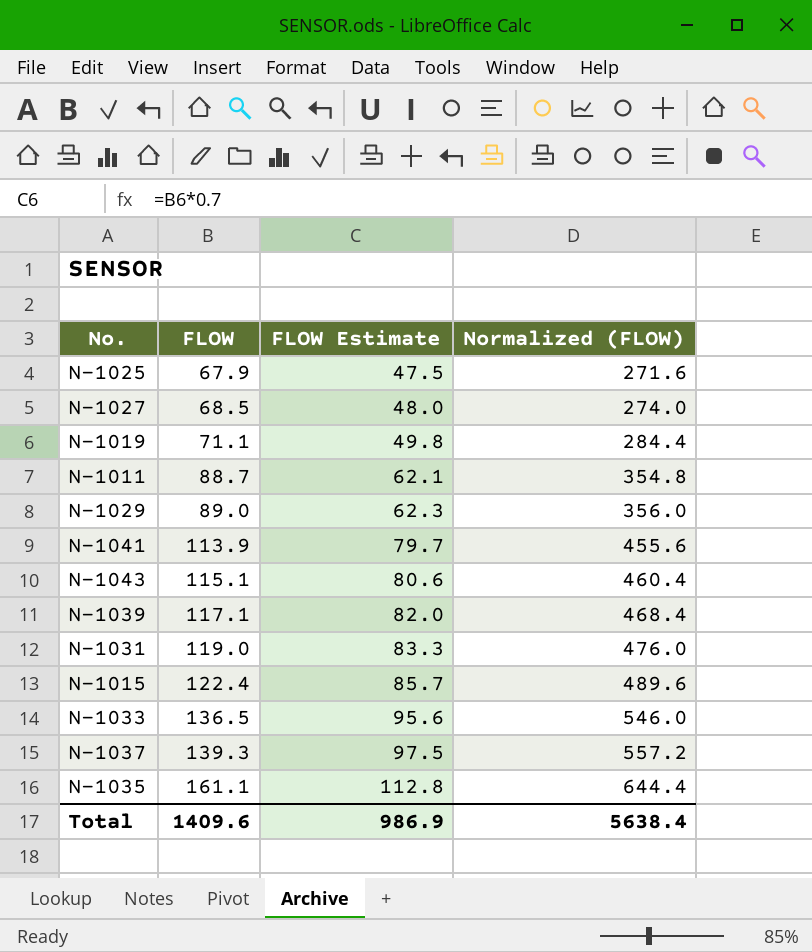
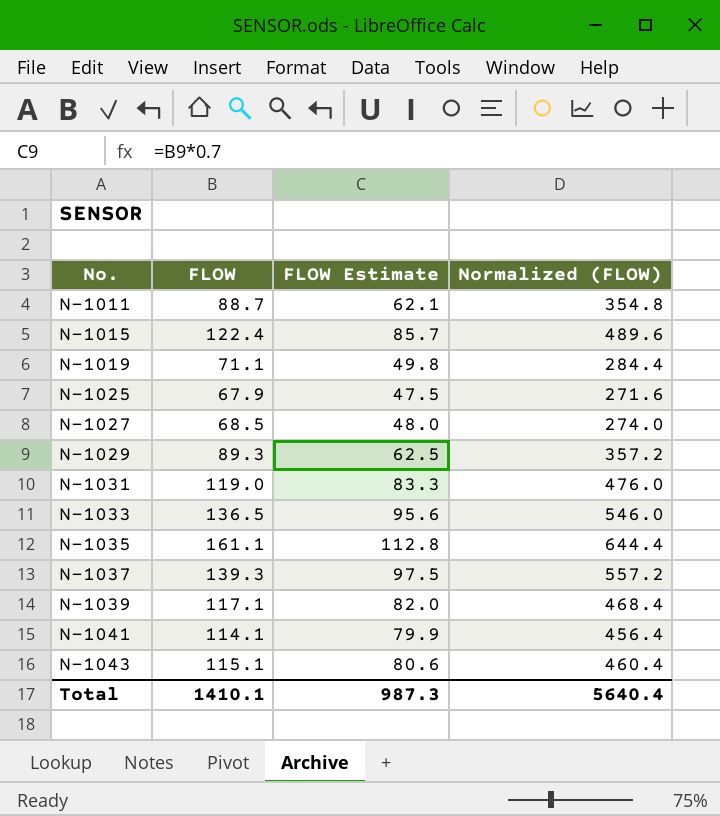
row order: FLOW ascending -> No. ascending
N-1029 | FLOW: 89.0 -> 89.3
N-1029 | FLOW Estimate: 62.3 -> 62.5
N-1029 | Normalized (FLOW): 356.0 -> 357.2
N-1041 | FLOW: 113.9 -> 114.1
N-1041 | FLOW Estimate: 79.7 -> 79.9
N-1041 | Normalized (FLOW): 455.6 -> 456.4
Total | FLOW: 1409.6 -> 1410.1
Total | FLOW Estimate: 986.9 -> 987.3
Total | Normalized (FLOW): 5638.4 -> 5640.4

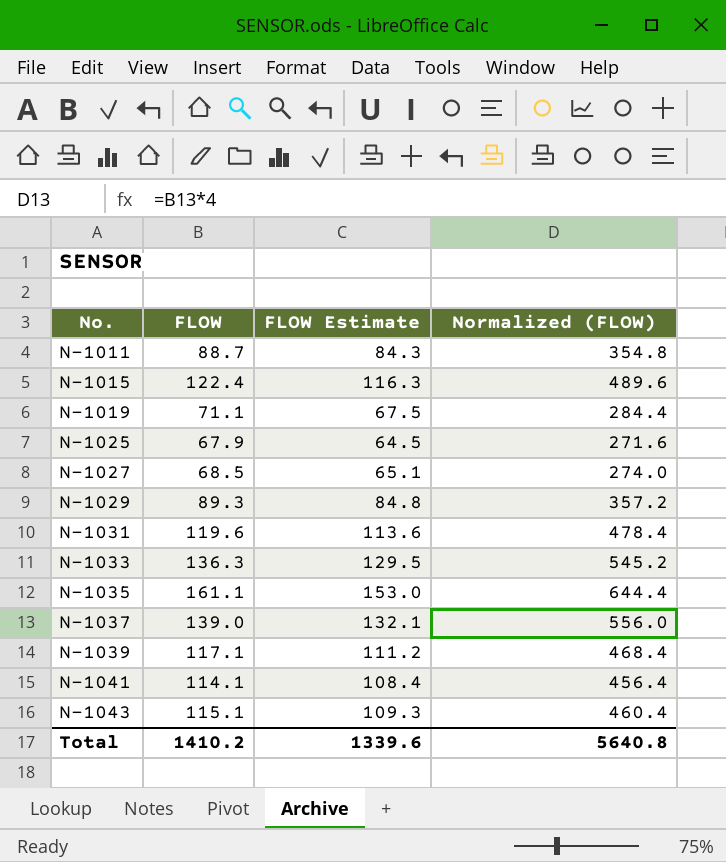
column FLOW Estimate | formula: [FLOW] * 0.7 -> [FLOW] * 0.95
N-1031 | FLOW: 119.0 -> 119.6
N-1031 | Normalized (FLOW): 476.0 -> 478.4
N-1033 | FLOW: 136.5 -> 136.3
N-1033 | Normalized (FLOW): 546.0 -> 545.2
N-1037 | FLOW: 139.3 -> 139.0
N-1037 | Normalized (FLOW): 557.2 -> 556.0
Total | FLOW: 1410.1 -> 1410.2
Total | FLOW Estimate: 987.3 -> 1339.6
Total | Normalized (FLOW): 5640.4 -> 5640.8

